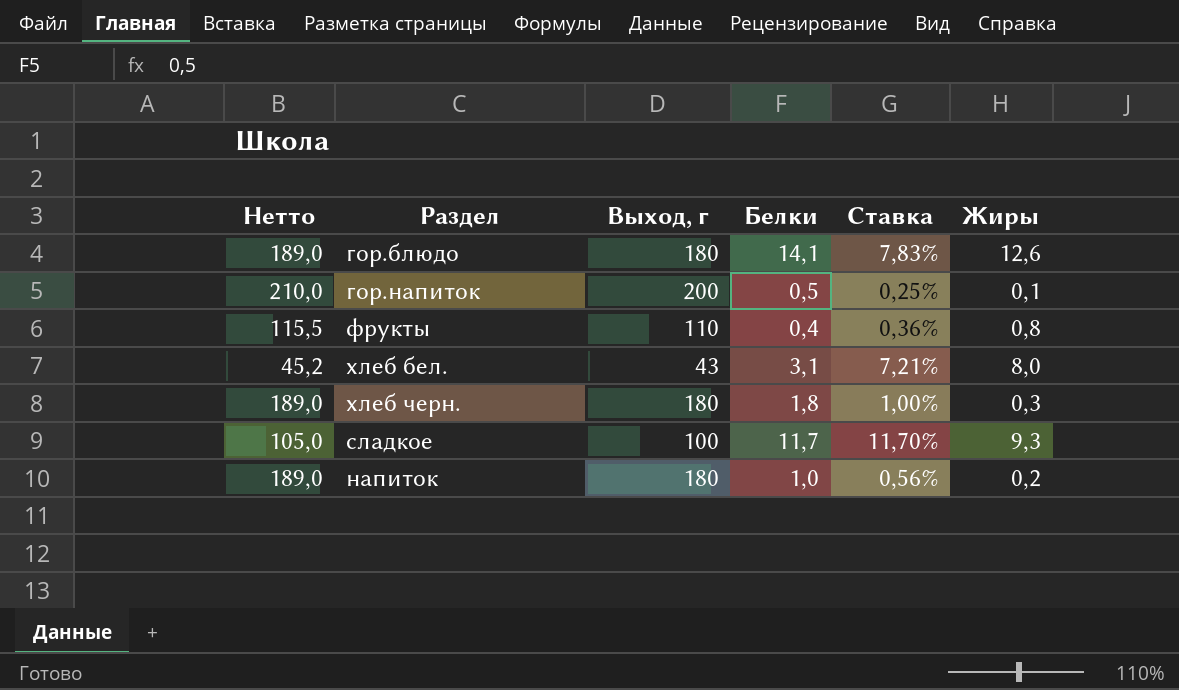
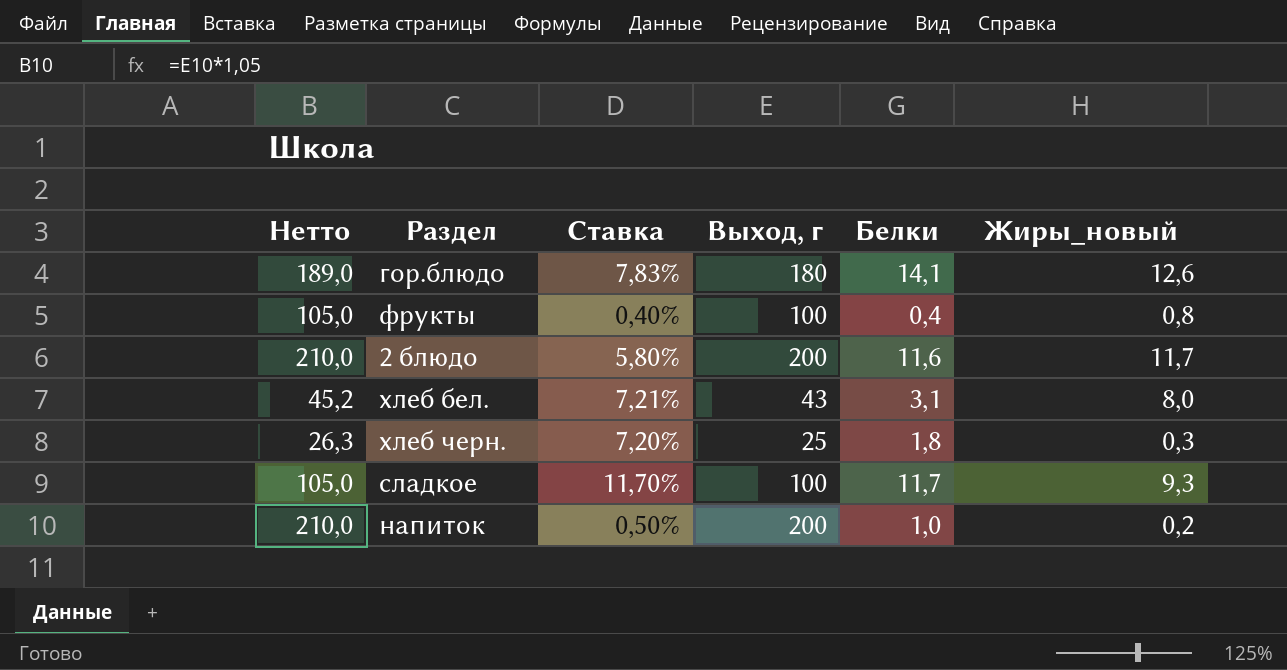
column Ставка | position: 5 -> 3
column name: Жиры -> Жиры_новый
row гор.напиток: 210,0 | 200 | 0,5 | 0,25% | 0,1 -> none
фрукты | Нетто: 115,5 -> 105,0
фрукты | Ставка: 0,36% -> 0,40%
фрукты | Выход, г: 110 -> 100
row 2 блюдо: none -> 210,0 | 5,80% | 200 | 11,6 | 11,7
хлеб черн. | Нетто: 189,0 -> 26,3
хлеб черн. | Ставка: 1,00% -> 7,20%
хлеб черн. | Выход, г: 180 -> 25
напиток | Нетто: 189,0 -> 210,0
напиток | Ставка: 0,56% -> 0,50%
напиток | Выход, г: 180 -> 200

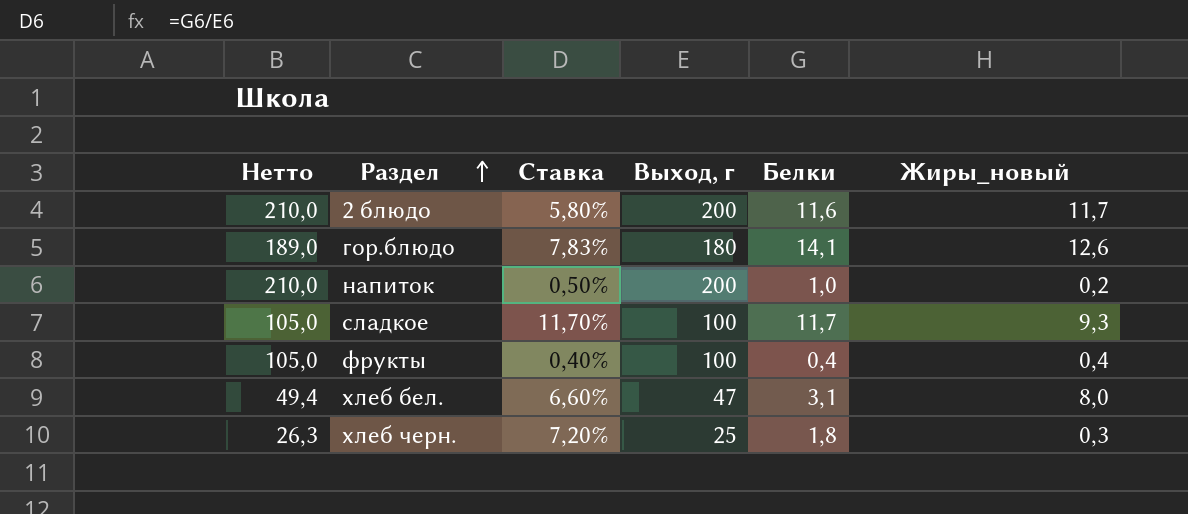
row order: none -> Раздел ascending
фрукты | Жиры_новый: 0,8 -> 0,4
хлеб бел. | Нетто: 45,2 -> 49,4
хлеб бел. | Ставка: 7,21% -> 6,60%
хлеб бел. | Выход, г: 43 -> 47

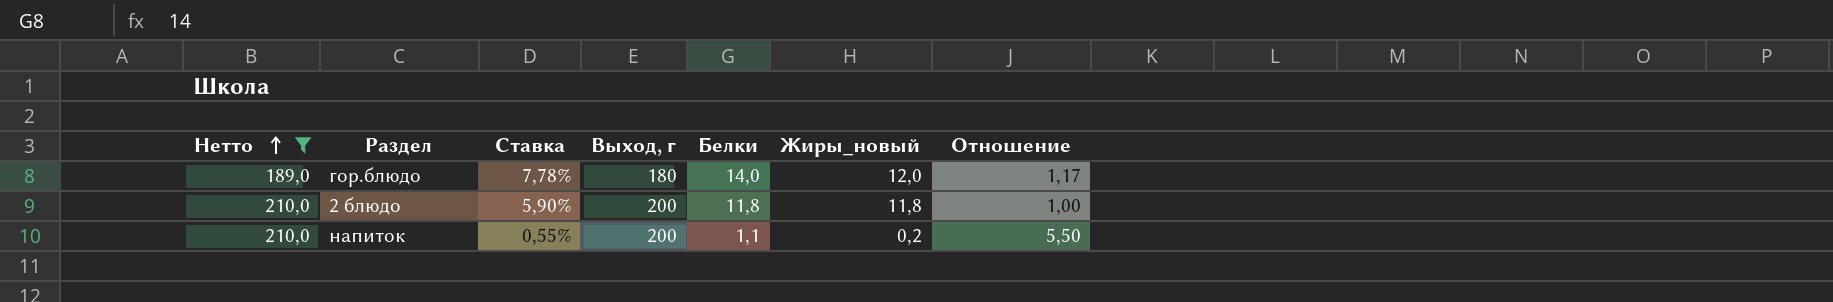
filter: none -> Нетто >= 189,0
row order: Раздел ascending -> Нетто ascending
column Отношение | formula: none -> [Белки] / [Жиры_новый]
гор.блюдо | Ставка: 7,83% -> 7,78%
гор.блюдо | Белки: 14,1 -> 14,0
гор.блюдо | Жиры_новый: 12,6 -> 12,0
2 блюдо | Ставка: 5,80% -> 5,90%
2 блюдо | Белки: 11,6 -> 11,8
2 блюдо | Жиры_новый: 11,7 -> 11,8
напиток | Ставка: 0,50% -> 0,55%
напиток | Белки: 1,0 -> 1,1

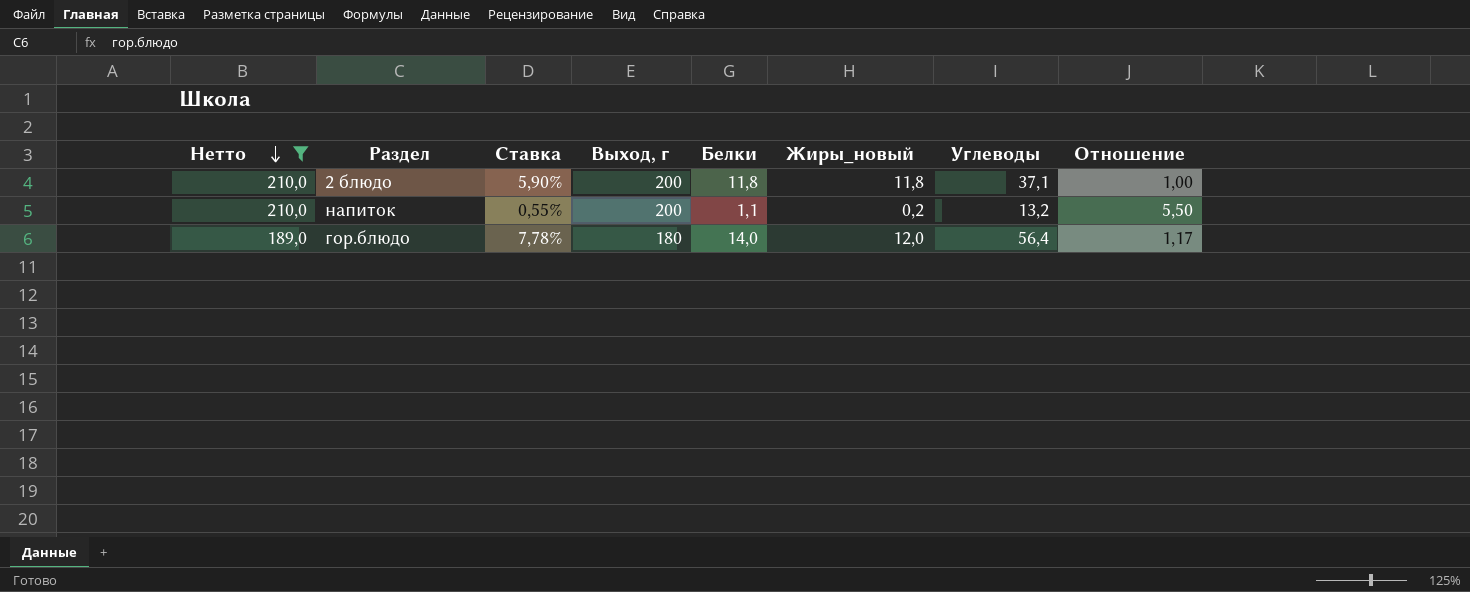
row order: Нетто ascending -> Нетто descending
column Углеводы | position: none -> 7

